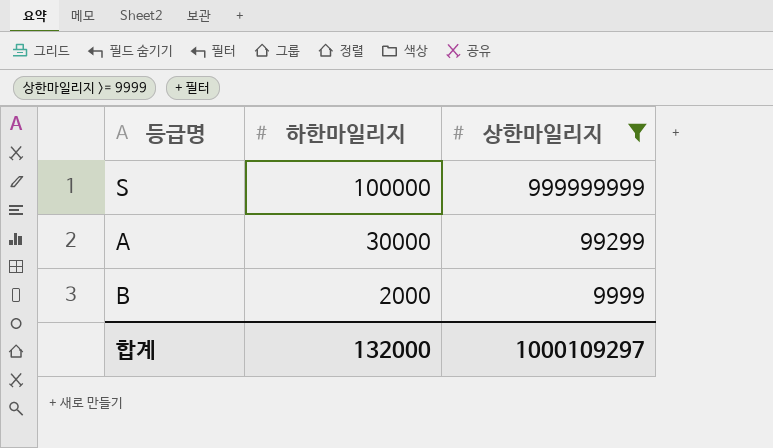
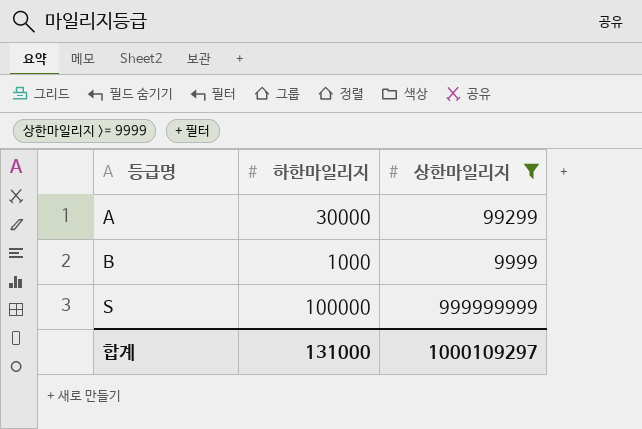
row order: 하한마일리지 descending -> 등급명 ascending
B | 하한마일리지: 2000 -> 1000
합계 | 하한마일리지: 132000 -> 131000

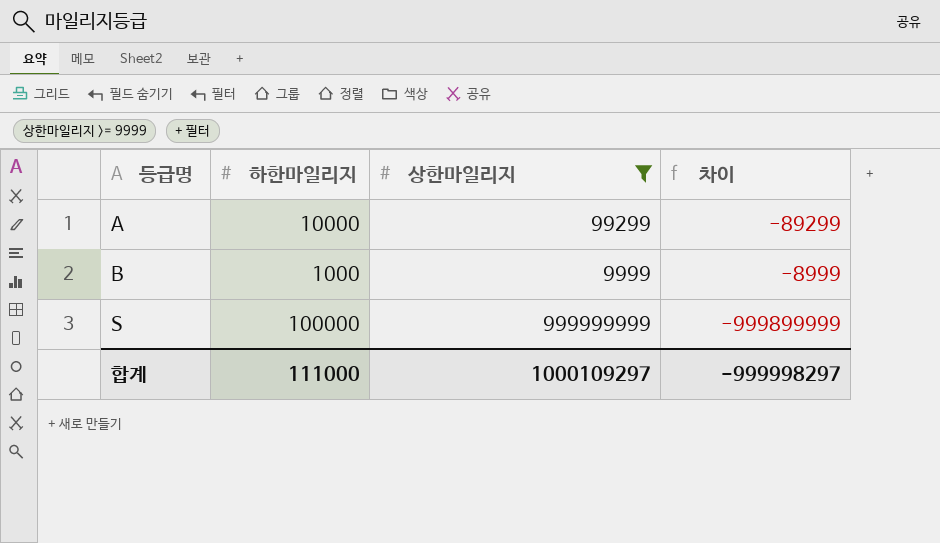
column 차이 | formula: none -> [하한마일리지] - [상한마일리지]
A | 하한마일리지: 30000 -> 10000
합계 | 하한마일리지: 131000 -> 111000

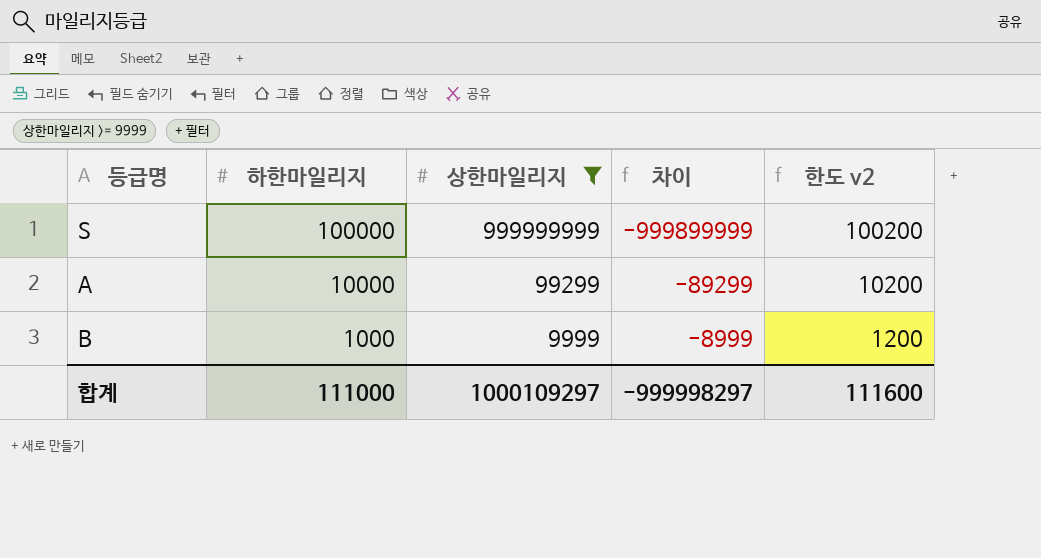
row order: 등급명 ascending -> 하한마일리지 descending
column 한도 v2 | formula: none -> [하한마일리지] + 200

